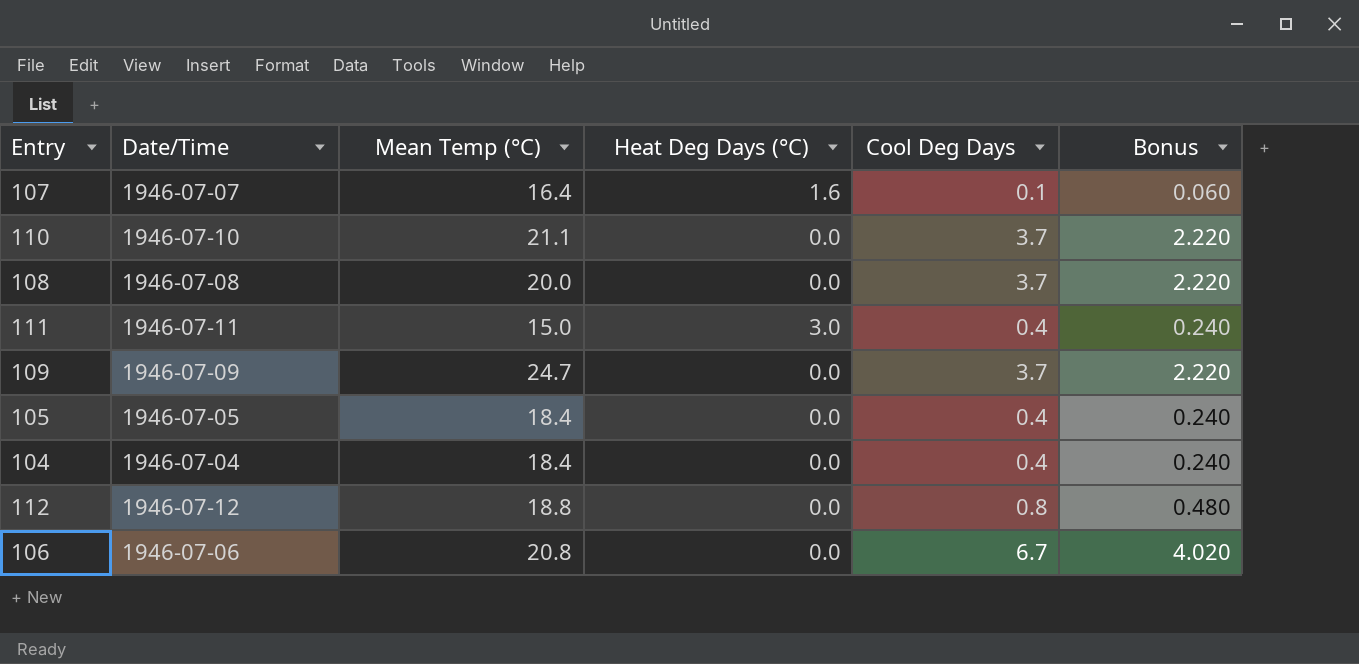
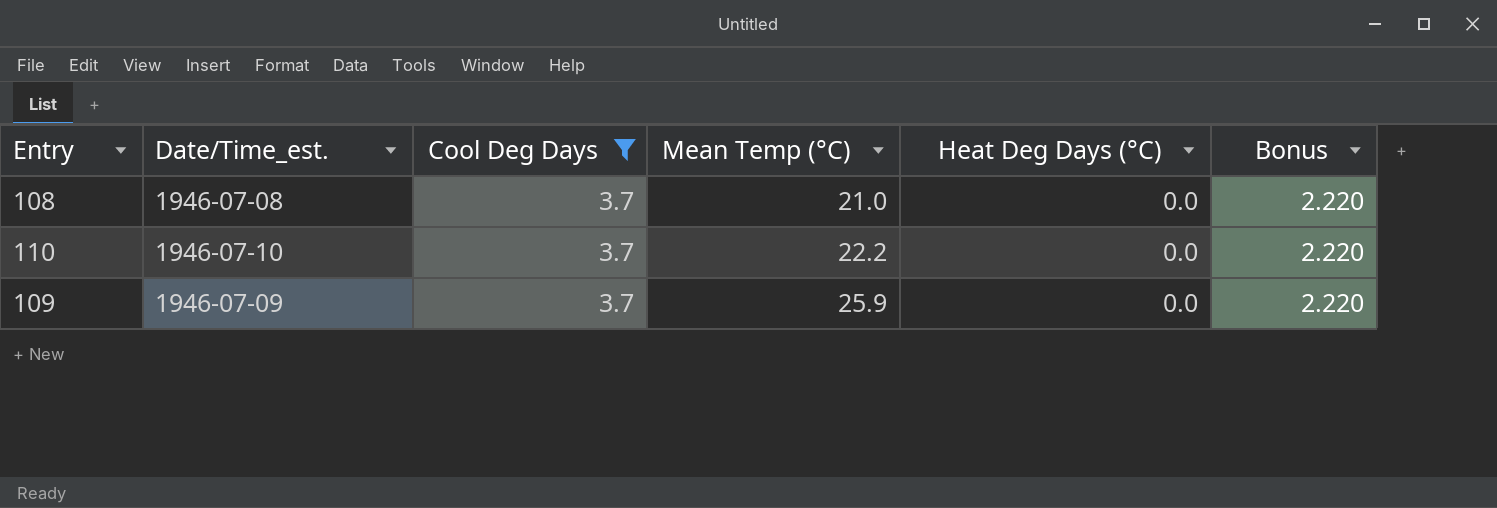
filter: none -> Cool Deg Days = 3.7
row order: none -> Mean Temp (°C) ascending
column name: Date/Time -> Date/Time_est.
column Cool Deg Days | position: 5 -> 3
108 | Mean Temp (°C): 20.0 -> 21.0
110 | Mean Temp (°C): 21.1 -> 22.2
109 | Mean Temp (°C): 24.7 -> 25.9

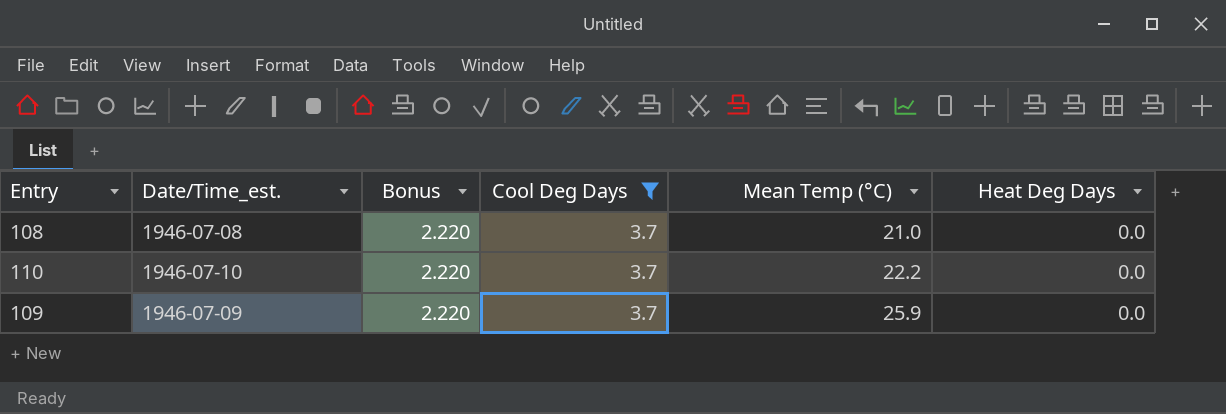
column Bonus | position: 6 -> 3
column name: Heat Deg Days (°C) -> Heat Deg Days

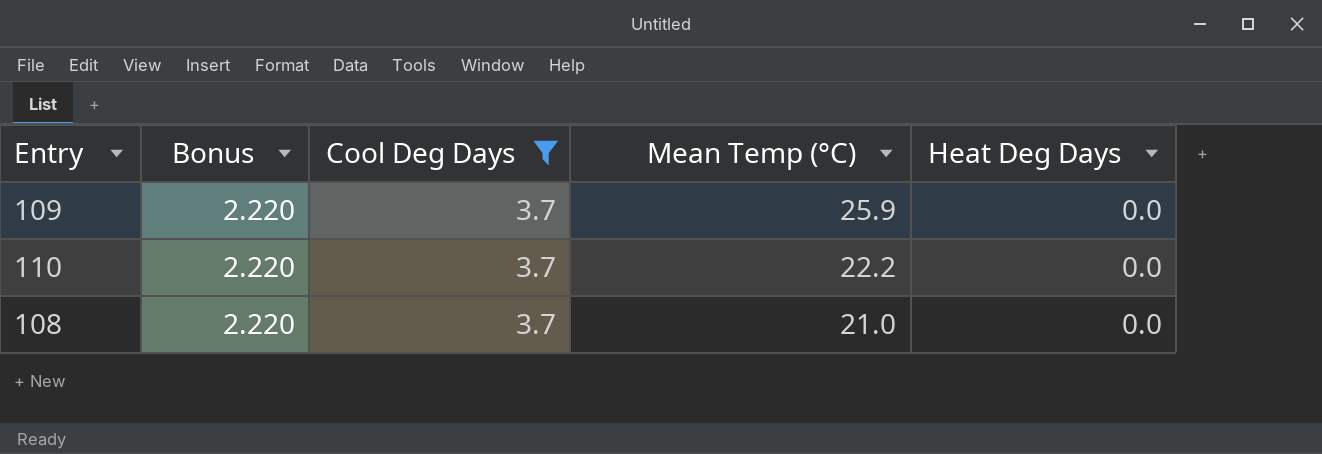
row order: Mean Temp (°C) ascending -> Mean Temp (°C) descending
column Date/Time_est. | position: 2 -> none

